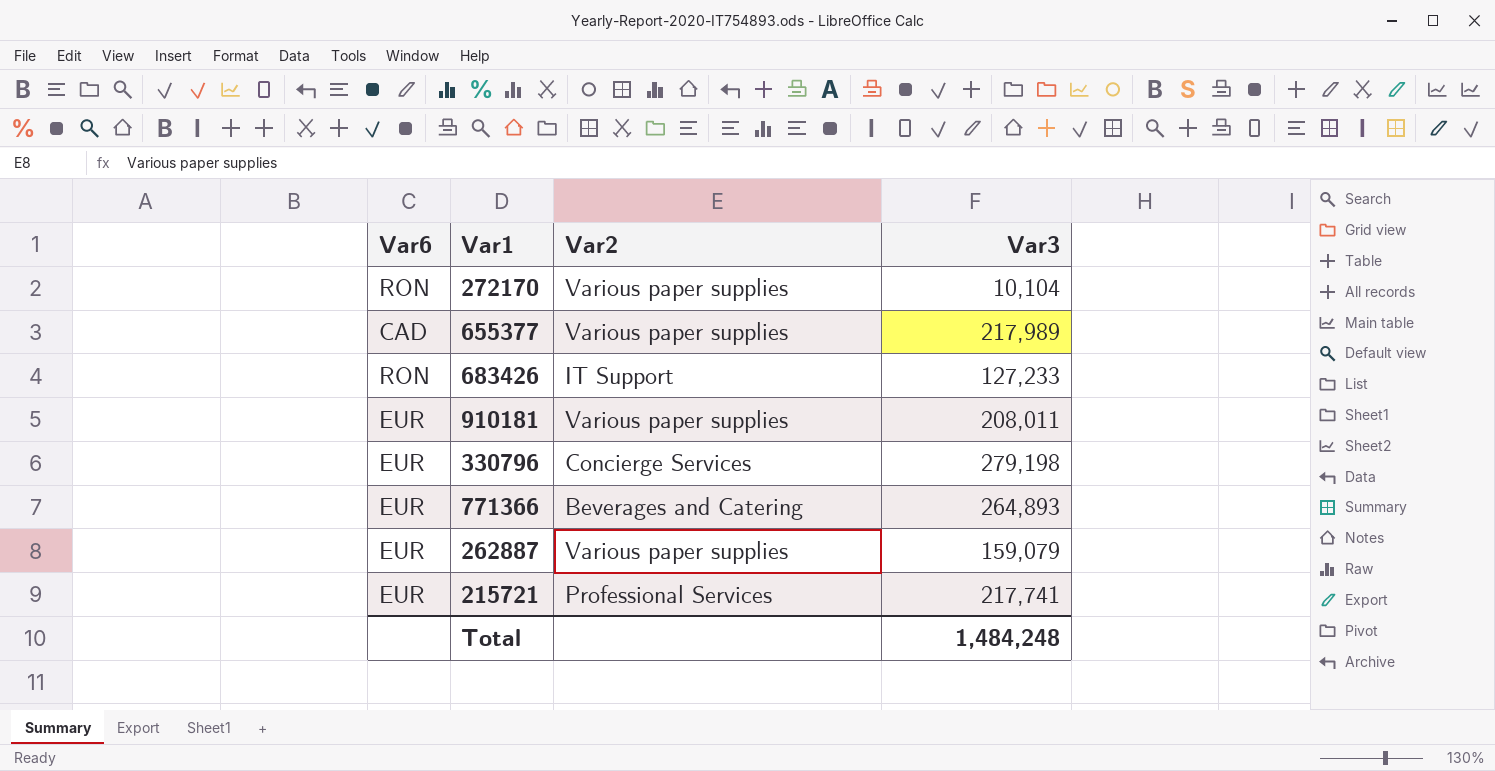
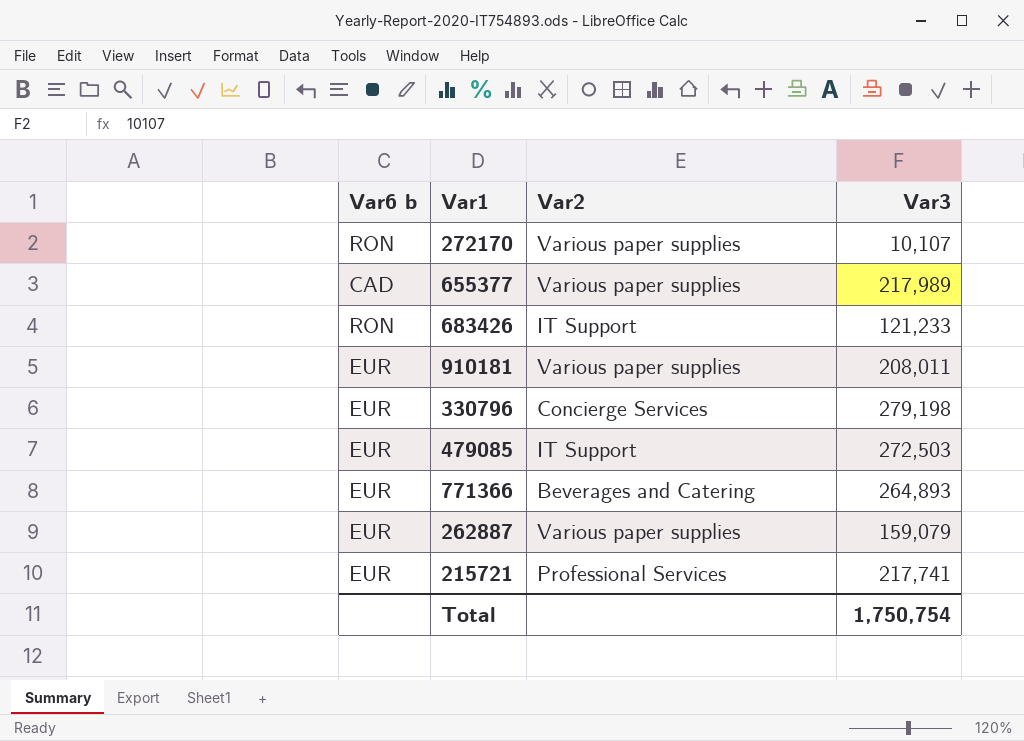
column name: Var6 -> Var6 b
272170 | Var3: 10,104 -> 10,107
683426 | Var3: 127,233 -> 121,233
row 479085: none -> EUR | IT Support | 272,503
Total | Var3: 1,484,248 -> 1,750,754

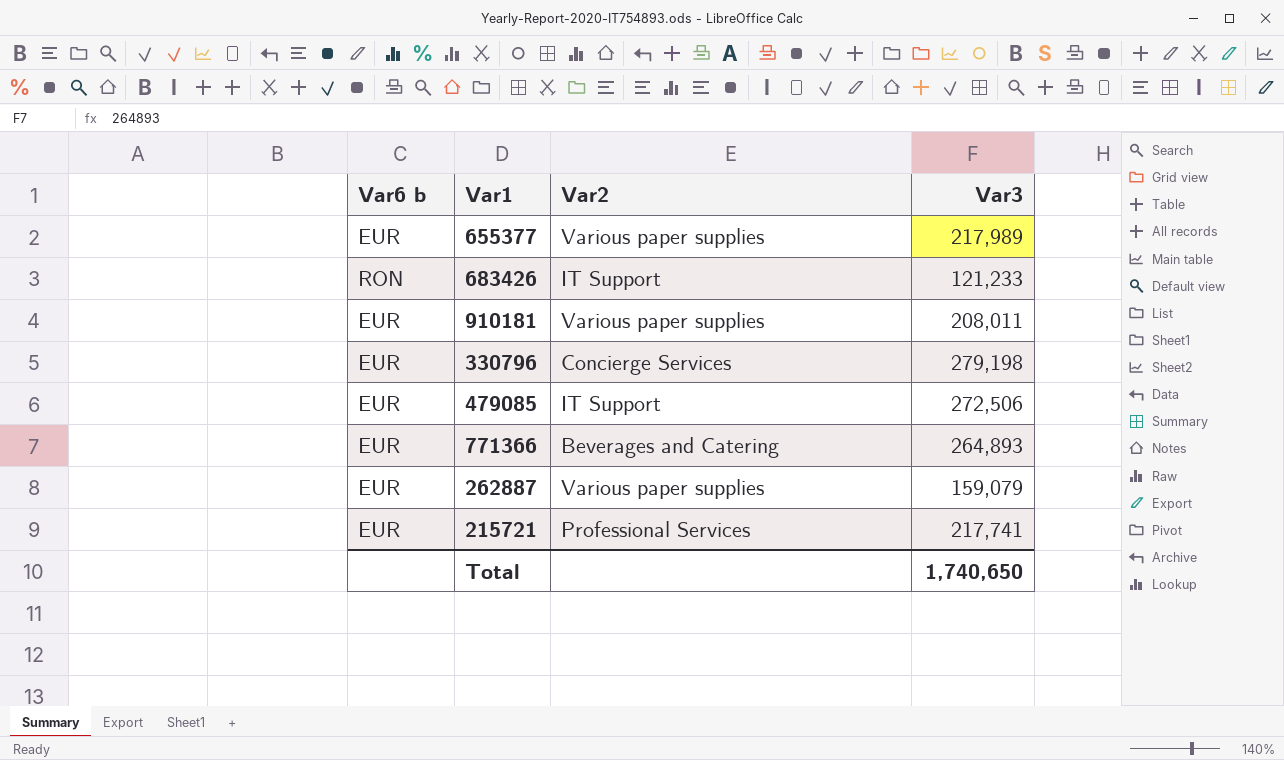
row 272170: RON | Various paper supplies | 10,107 -> none
655377 | Var6 b: CAD -> EUR
479085 | Var3: 272,503 -> 272,506
Total | Var3: 1,750,754 -> 1,740,650

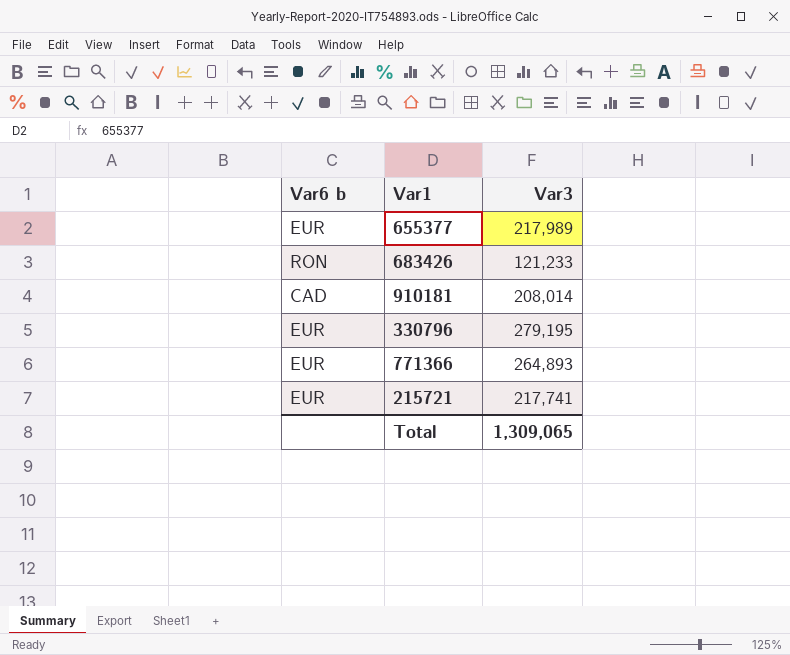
column Var2 | position: 3 -> none
row 479085: EUR | IT Support | 272,506 -> none
row 262887: EUR | Various paper supplies | 159,079 -> none
910181 | Var6 b: EUR -> CAD
910181 | Var3: 208,011 -> 208,014
330796 | Var3: 279,198 -> 279,195
Total | Var3: 1,740,650 -> 1,309,065

